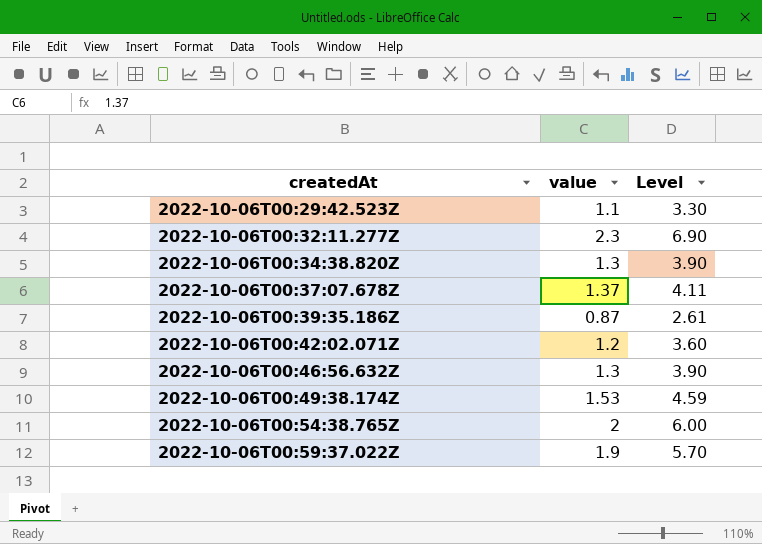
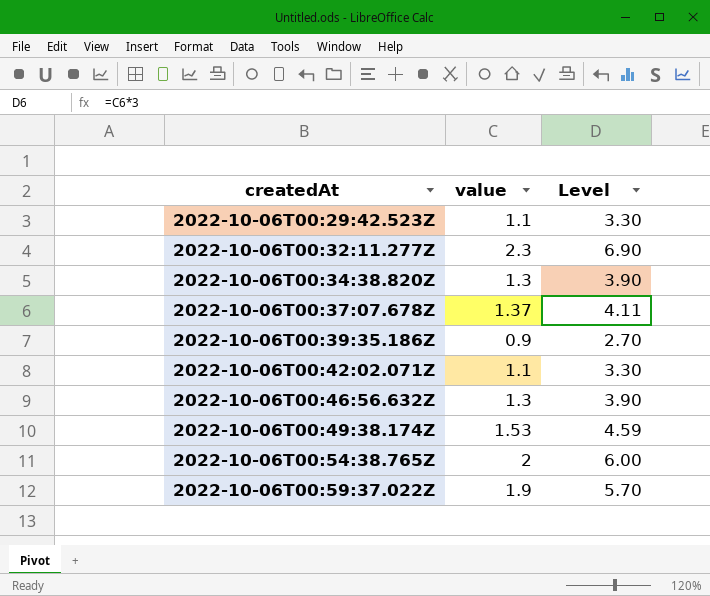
2022-10-06T00:39:35.186Z | value: 0.87 -> 0.9
2022-10-06T00:39:35.186Z | Level: 2.61 -> 2.70
2022-10-06T00:42:02.071Z | value: 1.2 -> 1.1
2022-10-06T00:42:02.071Z | Level: 3.60 -> 3.30

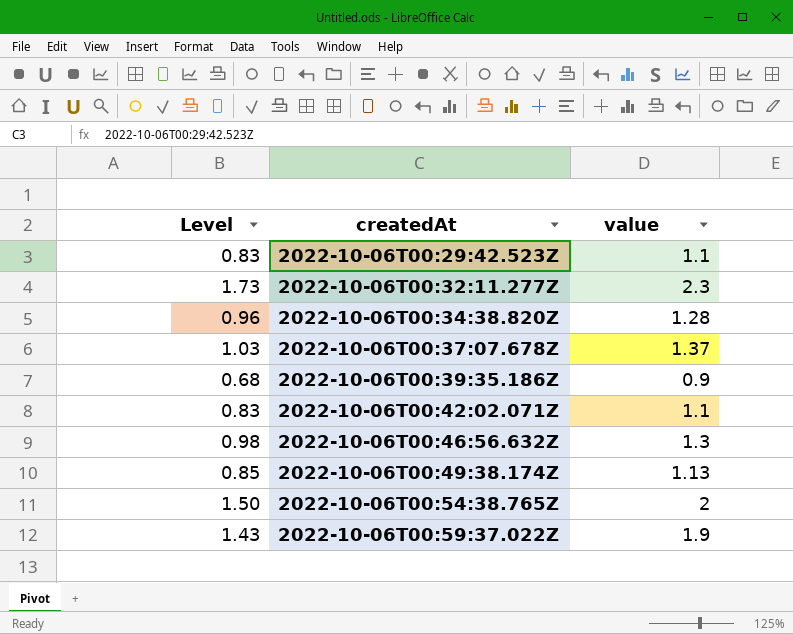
column Level | formula: [value] * 3 -> [value] * 0.75
column Level | position: 3 -> 1
2022-10-06T00:34:38.820Z | value: 1.3 -> 1.28
2022-10-06T00:49:38.174Z | value: 1.53 -> 1.13

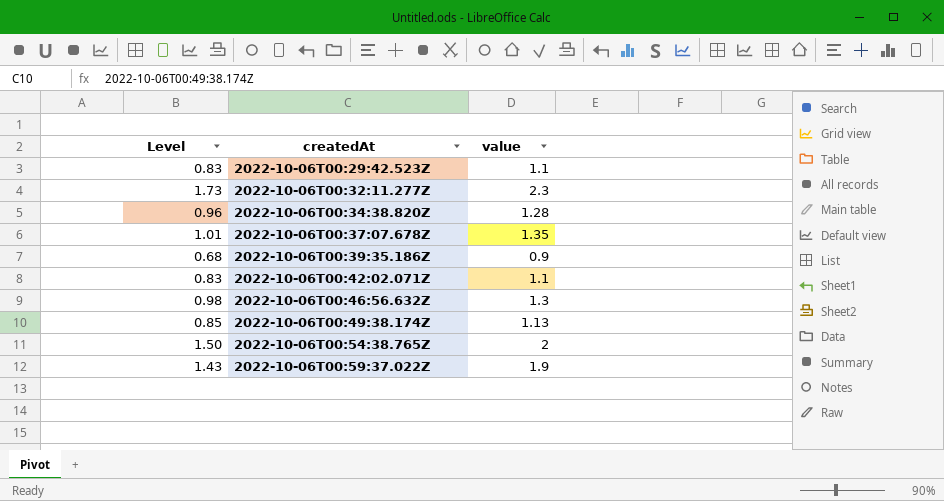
2022-10-06T00:37:07.678Z | Level: 1.03 -> 1.01
2022-10-06T00:37:07.678Z | value: 1.37 -> 1.35

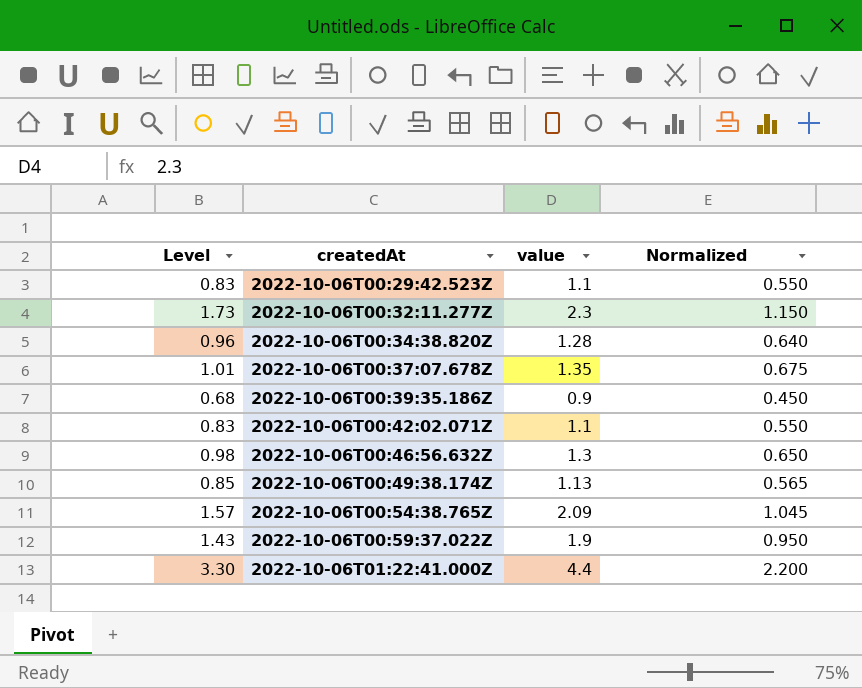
column Normalized | formula: none -> [value] * 0.5
2022-10-06T00:54:38.765Z | Level: 1.50 -> 1.57
2022-10-06T00:54:38.765Z | value: 2 -> 2.09
row 2022-10-06T01:22:41.000Z: none -> 3.30 | 4.4 | 2.200

